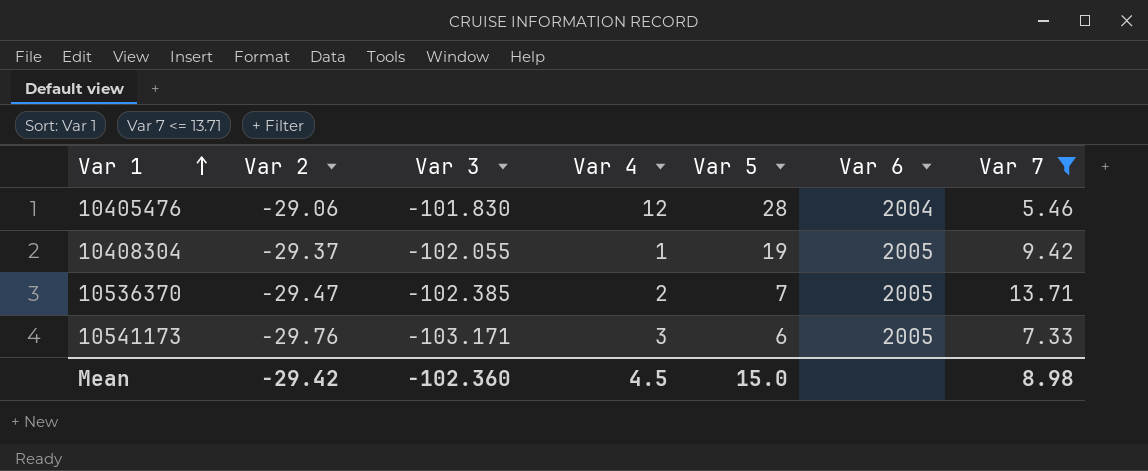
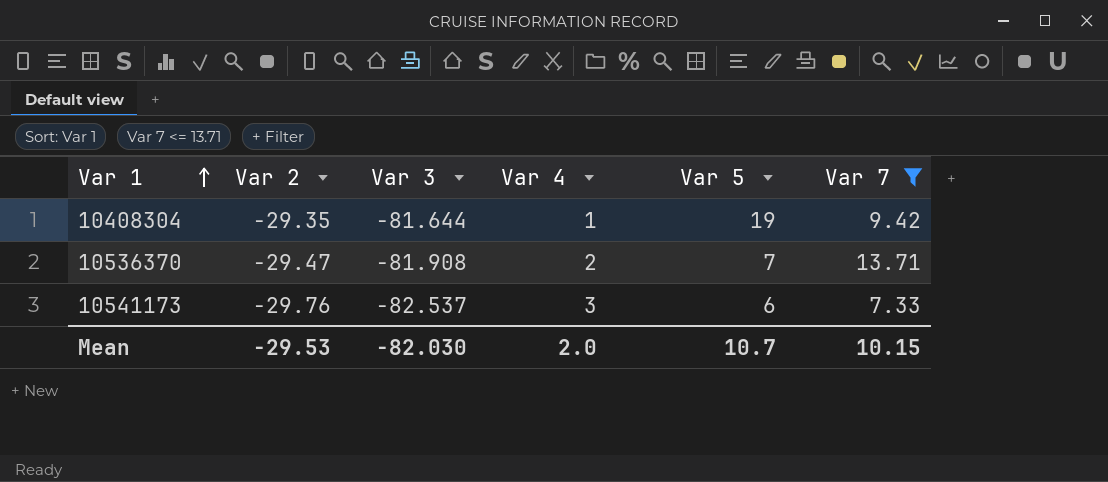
column Var 6 | position: 6 -> none
row 10405476: -29.06 | -101.830 | 12 | 28 | 2004 | 5.46 -> none
10408304 | Var 2: -29.37 -> -29.35
10408304 | Var 3: -102.055 -> -81.644
10536370 | Var 3: -102.385 -> -81.908
10541173 | Var 3: -103.171 -> -82.537
Mean | Var 2: -29.42 -> -29.53
Mean | Var 3: -102.360 -> -82.030
Mean | Var 4: 4.5 -> 2.0
Mean | Var 5: 15.0 -> 10.7
Mean | Var 7: 8.98 -> 10.15

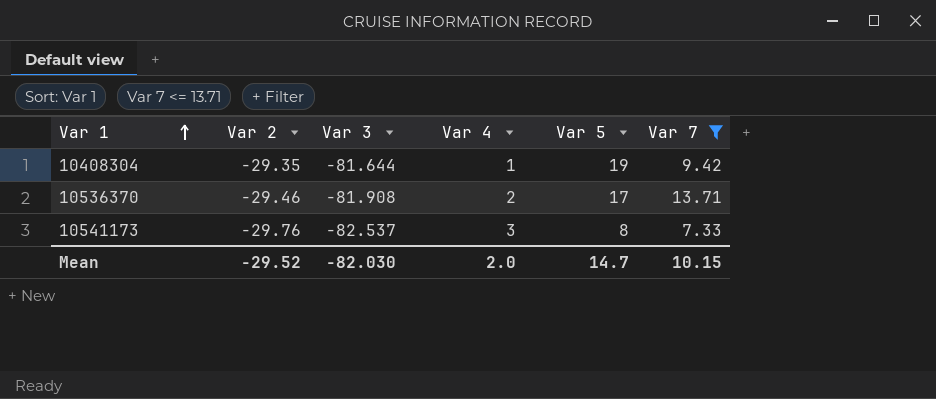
10536370 | Var 2: -29.47 -> -29.46
10536370 | Var 5: 7 -> 17
10541173 | Var 5: 6 -> 8
Mean | Var 2: -29.53 -> -29.52
Mean | Var 5: 10.7 -> 14.7

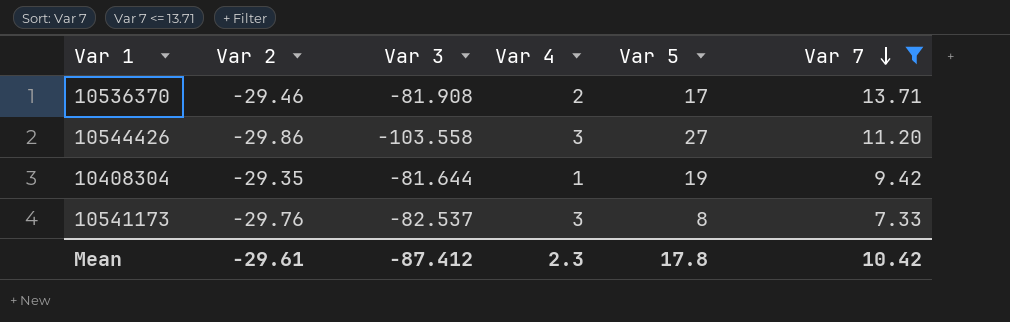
row order: Var 1 ascending -> Var 7 descending
row 10544426: none -> -29.86 | -103.558 | 3 | 27 | 11.20
Mean | Var 2: -29.52 -> -29.61
Mean | Var 3: -82.030 -> -87.412
Mean | Var 4: 2.0 -> 2.3
Mean | Var 5: 14.7 -> 17.8
Mean | Var 7: 10.15 -> 10.42

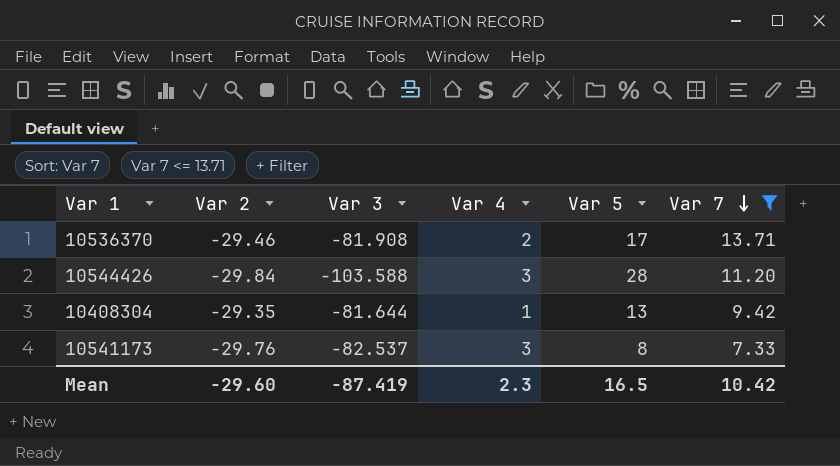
10544426 | Var 2: -29.86 -> -29.84
10544426 | Var 3: -103.558 -> -103.588
10544426 | Var 5: 27 -> 28
10408304 | Var 5: 19 -> 13
Mean | Var 2: -29.61 -> -29.60
Mean | Var 3: -87.412 -> -87.419
Mean | Var 5: 17.8 -> 16.5

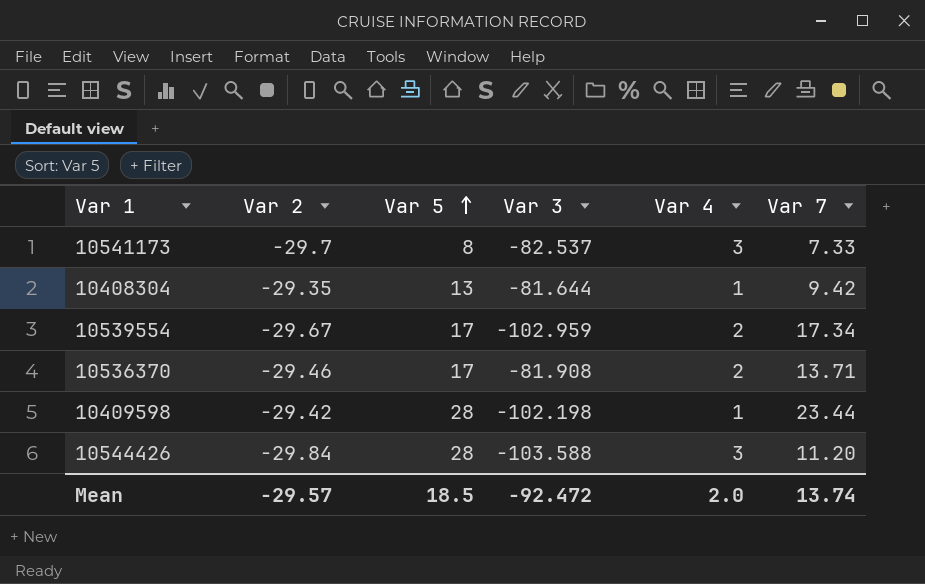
filter: Var 7 <= 13.71 -> none
row order: Var 7 descending -> Var 5 ascending
column Var 5 | position: 5 -> 3
10541173 | Var 2: -29.76 -> -29.7
Mean | Var 2: -29.60 -> -29.57
Mean | Var 5: 16.5 -> 18.5
Mean | Var 3: -87.419 -> -92.472
Mean | Var 4: 2.3 -> 2.0
Mean | Var 7: 10.42 -> 13.74

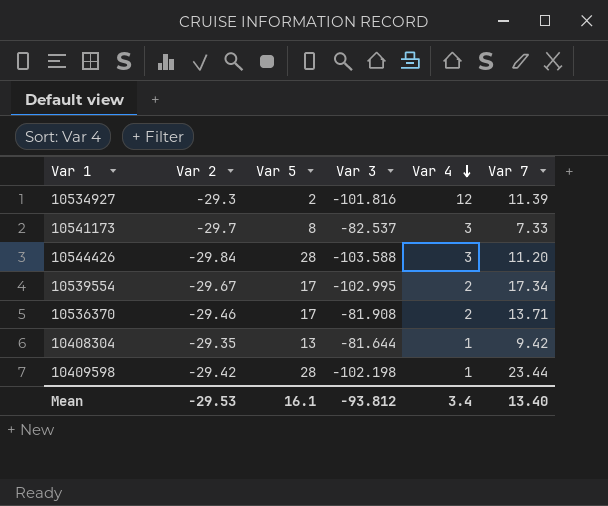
row order: Var 5 ascending -> Var 4 descending
row 10534927: none -> -29.3 | 2 | -101.816 | 12 | 11.39
10539554 | Var 3: -102.959 -> -102.995
Mean | Var 2: -29.57 -> -29.53
Mean | Var 5: 18.5 -> 16.1
Mean | Var 3: -92.472 -> -93.812
Mean | Var 4: 2.0 -> 3.4
Mean | Var 7: 13.74 -> 13.40

